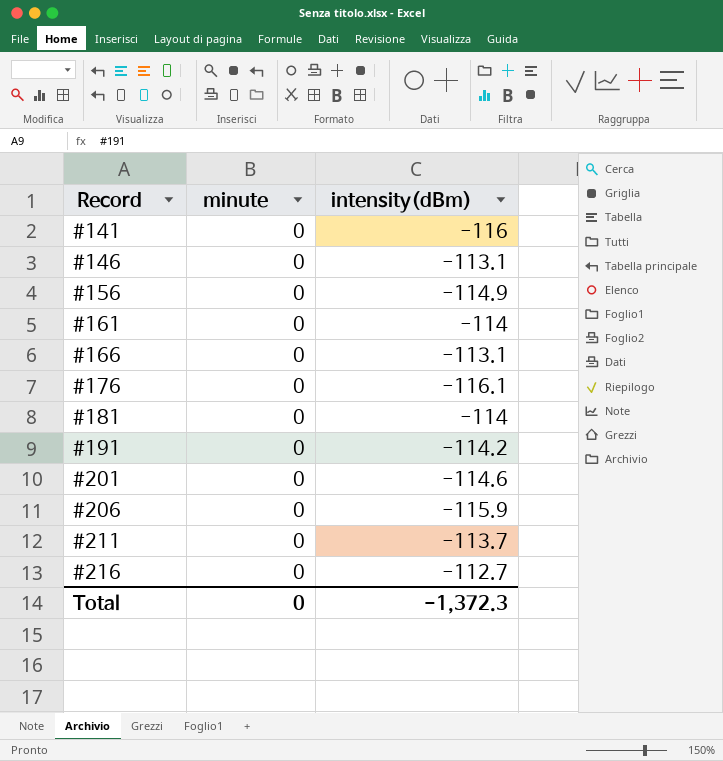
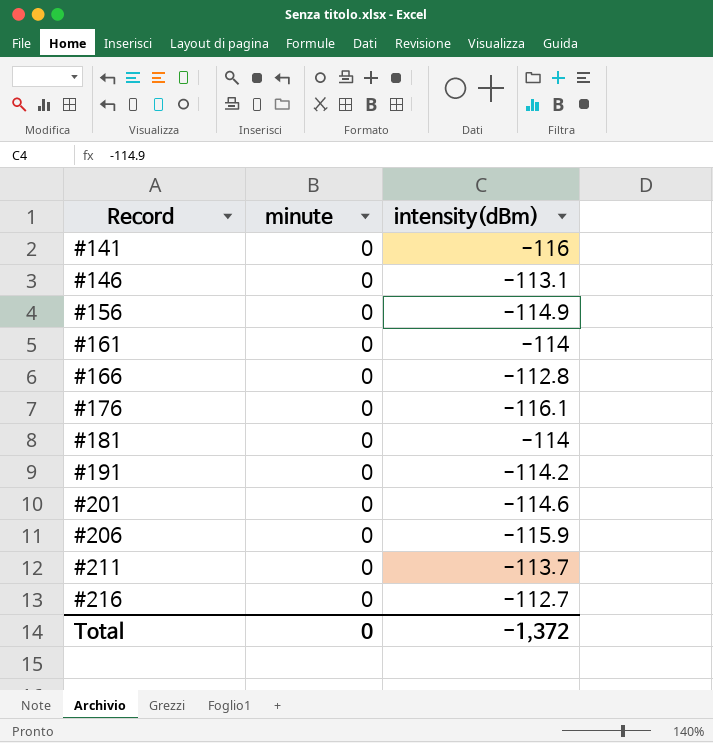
#166 | intensity(dBm): -113.1 -> -112.8
Total | intensity(dBm): -1,372.3 -> -1,372

